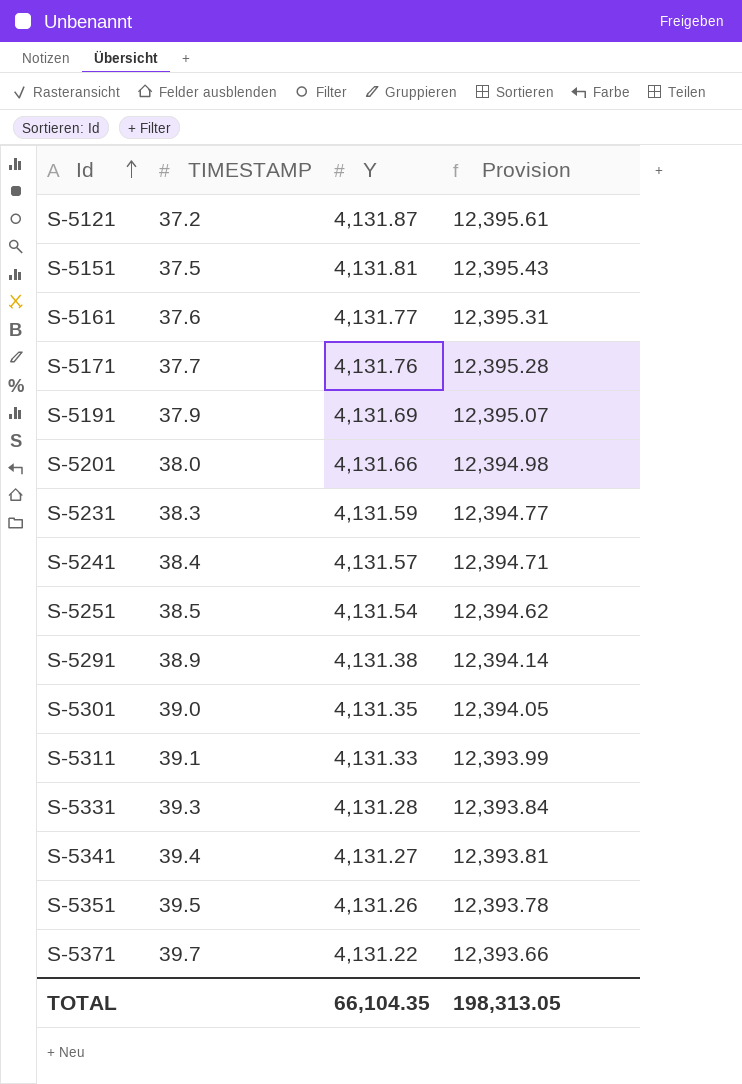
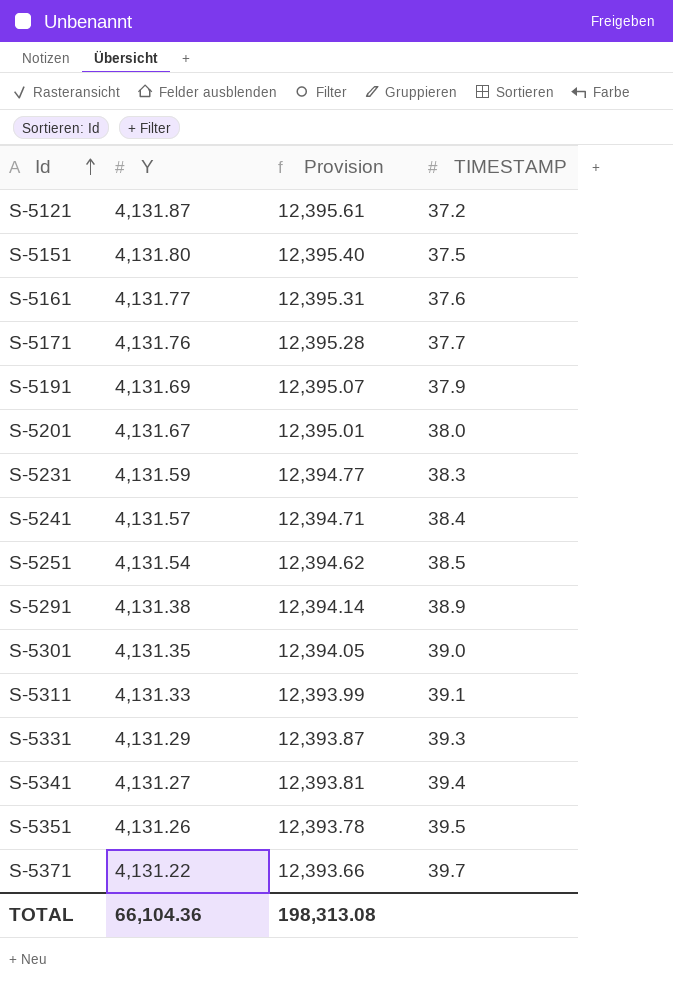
column TIMESTAMP | position: 2 -> 4
S-5151 | Y: 4,131.81 -> 4,131.80
S-5151 | Provision: 12,395.43 -> 12,395.40
S-5201 | Y: 4,131.66 -> 4,131.67
S-5201 | Provision: 12,394.98 -> 12,395.01
S-5331 | Y: 4,131.28 -> 4,131.29
S-5331 | Provision: 12,393.84 -> 12,393.87
TOTAL | Y: 66,104.35 -> 66,104.36
TOTAL | Provision: 198,313.05 -> 198,313.08

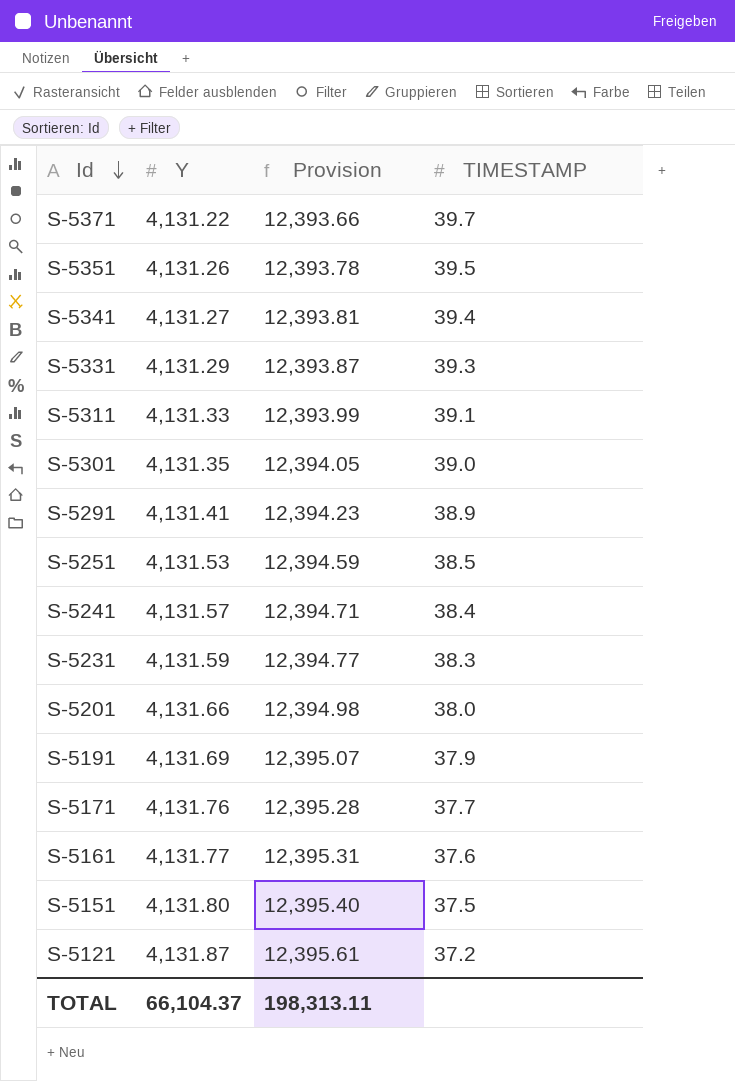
row order: Id ascending -> Id descending
S-5291 | Y: 4,131.38 -> 4,131.41
S-5291 | Provision: 12,394.14 -> 12,394.23
S-5251 | Y: 4,131.54 -> 4,131.53
S-5251 | Provision: 12,394.62 -> 12,394.59
S-5201 | Y: 4,131.67 -> 4,131.66
S-5201 | Provision: 12,395.01 -> 12,394.98
TOTAL | Y: 66,104.36 -> 66,104.37
TOTAL | Provision: 198,313.08 -> 198,313.11

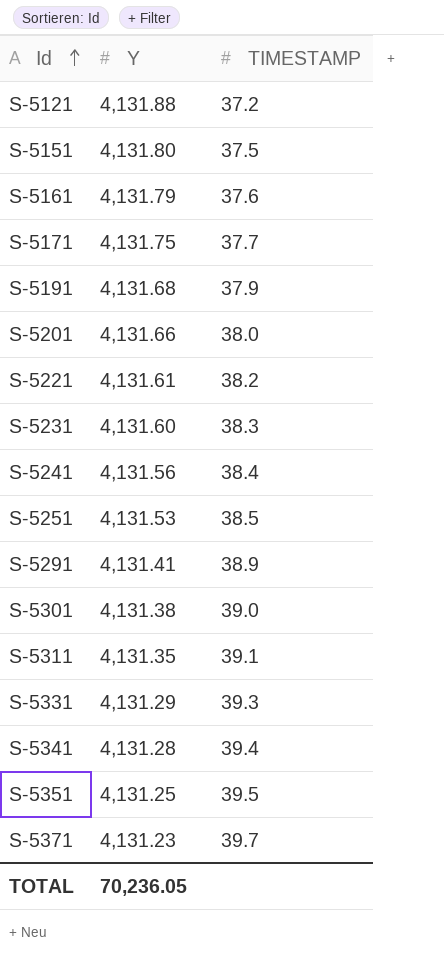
row order: Id descending -> Id ascending
column Provision | formula: [Y] * 3 -> none
S-5121 | Y: 4,131.87 -> 4,131.88
S-5161 | Y: 4,131.77 -> 4,131.79
S-5171 | Y: 4,131.76 -> 4,131.75
S-5191 | Y: 4,131.69 -> 4,131.68
row S-5221: none -> 4,131.61 | 38.2
S-5231 | Y: 4,131.59 -> 4,131.60
S-5241 | Y: 4,131.57 -> 4,131.56
S-5301 | Y: 4,131.35 -> 4,131.38
S-5311 | Y: 4,131.33 -> 4,131.35
S-5341 | Y: 4,131.27 -> 4,131.28
S-5351 | Y: 4,131.26 -> 4,131.25
S-5371 | Y: 4,131.22 -> 4,131.23
TOTAL | Y: 66,104.37 -> 70,236.05

